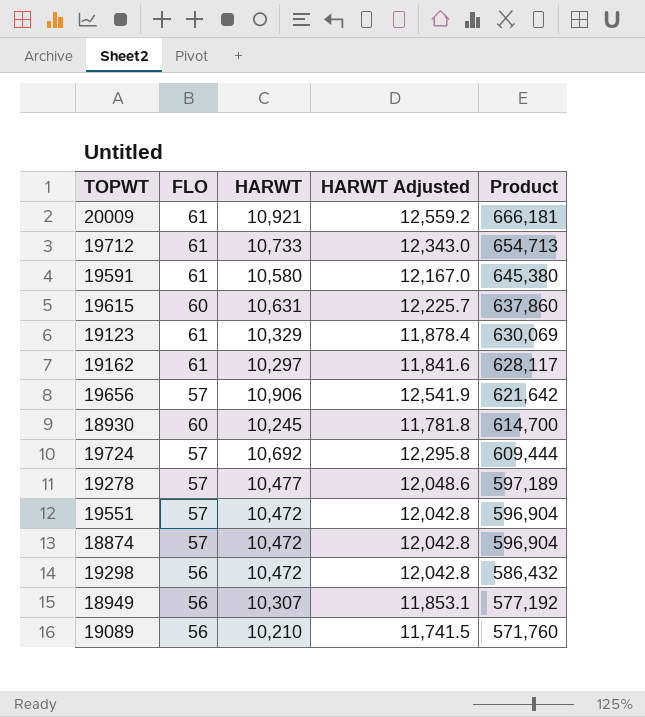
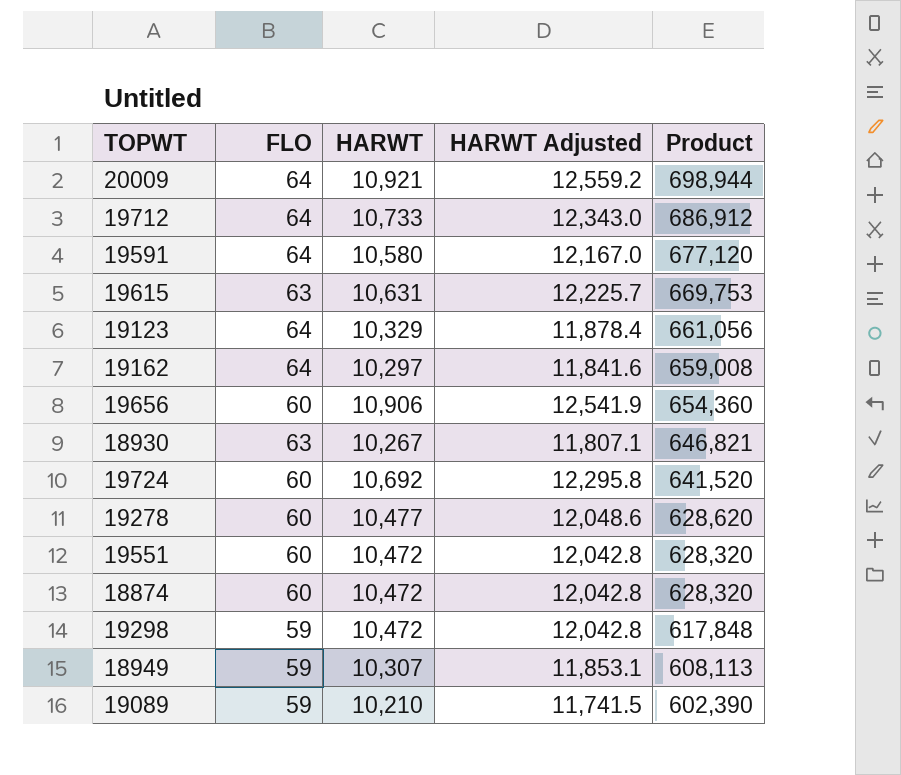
20009 | FLO: 61 -> 64
20009 | Product: 666,181 -> 698,944
19712 | FLO: 61 -> 64
19712 | Product: 654,713 -> 686,912
19591 | FLO: 61 -> 64
19591 | Product: 645,380 -> 677,120
19615 | FLO: 60 -> 63
19615 | Product: 637,860 -> 669,753
19123 | FLO: 61 -> 64
19123 | Product: 630,069 -> 661,056
19162 | FLO: 61 -> 64
19162 | Product: 628,117 -> 659,008
19656 | FLO: 57 -> 60
19656 | Product: 621,642 -> 654,360
18930 | FLO: 60 -> 63
18930 | HARWT: 10,245 -> 10,267
18930 | HARWT Adjusted: 11,781.8 -> 11,807.1
18930 | Product: 614,700 -> 646,821
19724 | FLO: 57 -> 60
19724 | Product: 609,444 -> 641,520
19278 | FLO: 57 -> 60
19278 | Product: 597,189 -> 628,620
19551 | FLO: 57 -> 60
19551 | Product: 596,904 -> 628,320
18874 | FLO: 57 -> 60
18874 | Product: 596,904 -> 628,320
19298 | FLO: 56 -> 59
19298 | Product: 586,432 -> 617,848
18949 | FLO: 56 -> 59
18949 | Product: 577,192 -> 608,113
19089 | FLO: 56 -> 59
19089 | Product: 571,760 -> 602,390

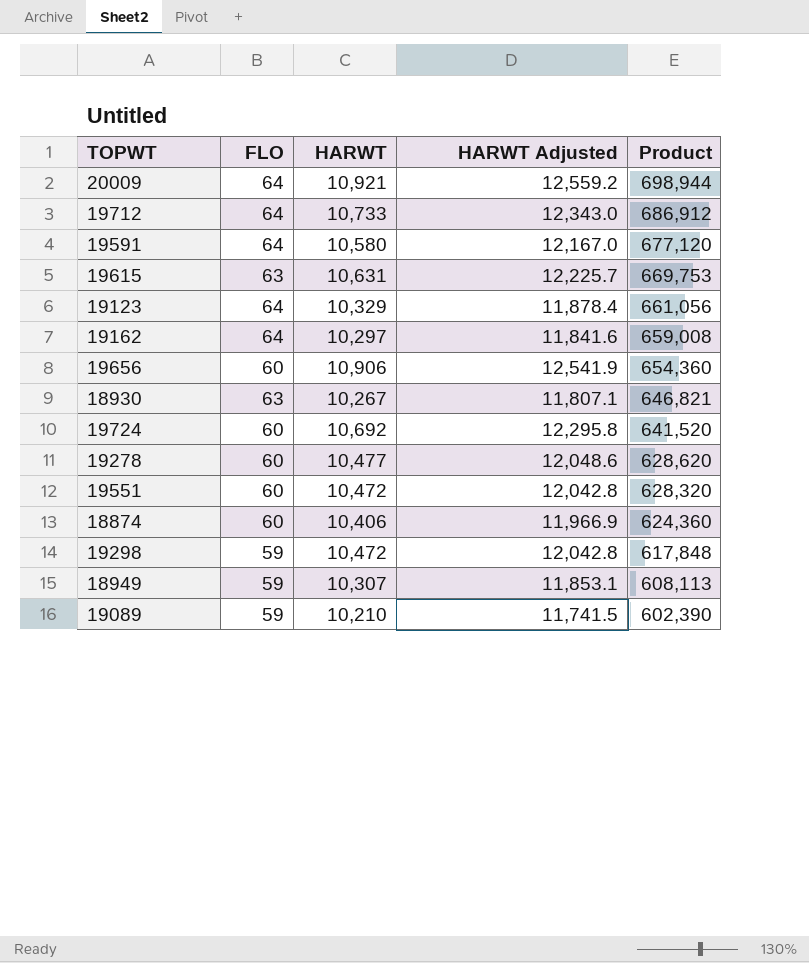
18874 | HARWT: 10,472 -> 10,406
18874 | HARWT Adjusted: 12,042.8 -> 11,966.9
18874 | Product: 628,320 -> 624,360

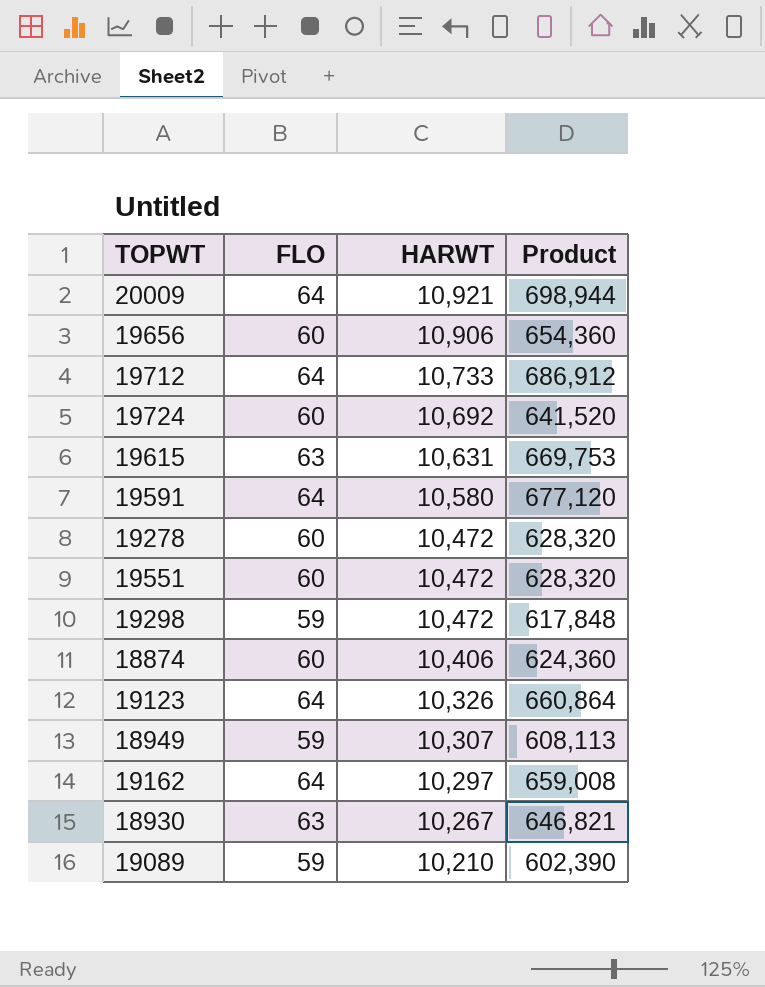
row order: Product descending -> HARWT descending
column HARWT Adjusted | formula: [HARWT] * 1.15 -> none
19278 | HARWT: 10,477 -> 10,472
19278 | Product: 628,620 -> 628,320
19123 | HARWT: 10,329 -> 10,326
19123 | Product: 661,056 -> 660,864

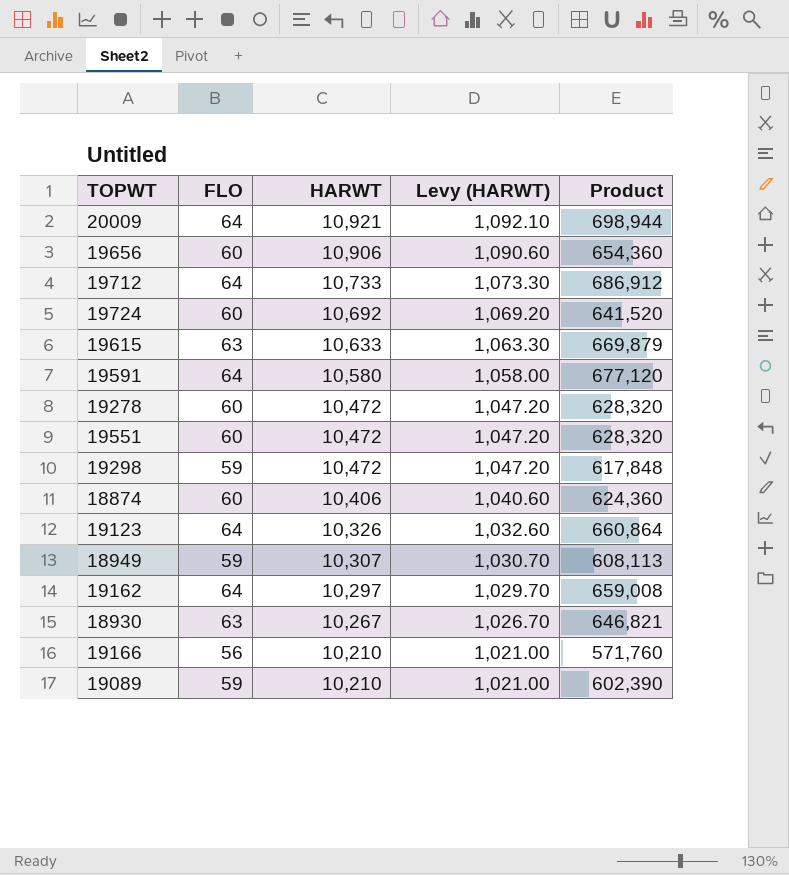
column Levy (HARWT) | formula: none -> [HARWT] * 0.1
19615 | HARWT: 10,631 -> 10,633
19615 | Product: 669,753 -> 669,879
row 19166: none -> 56 | 10,210 | 1,021.00 | 571,760

